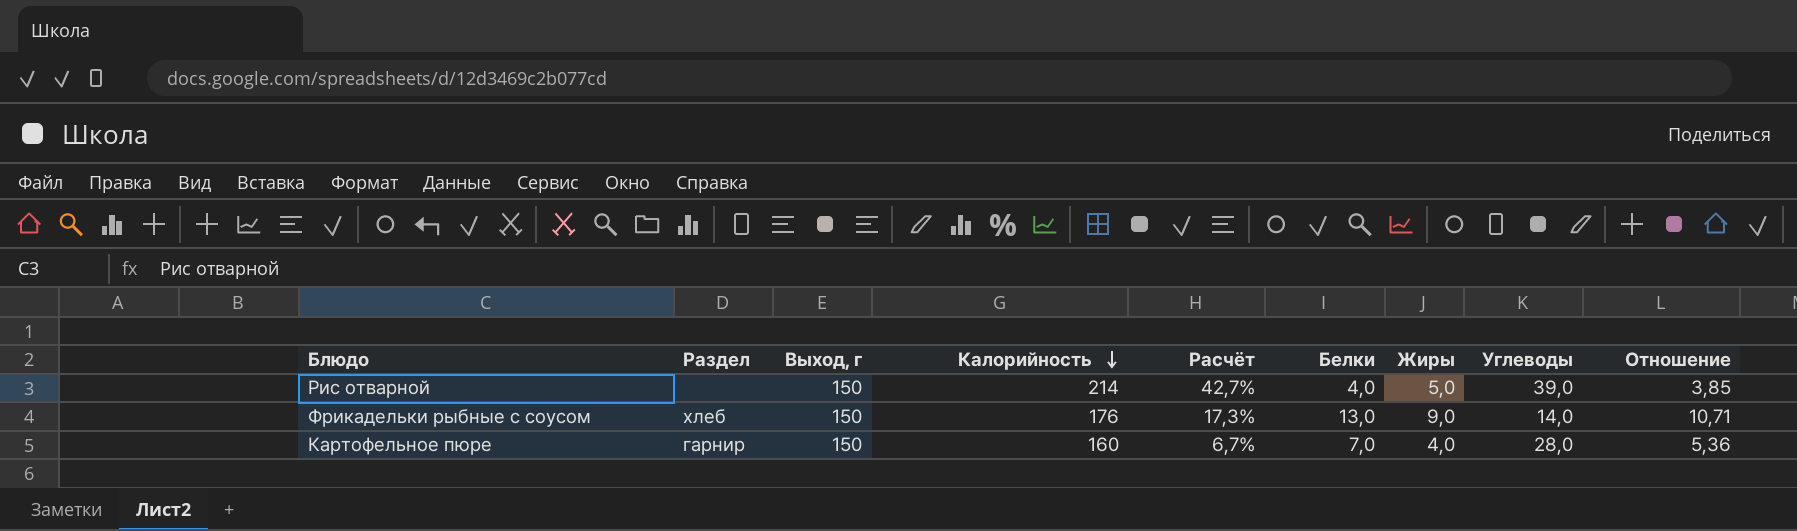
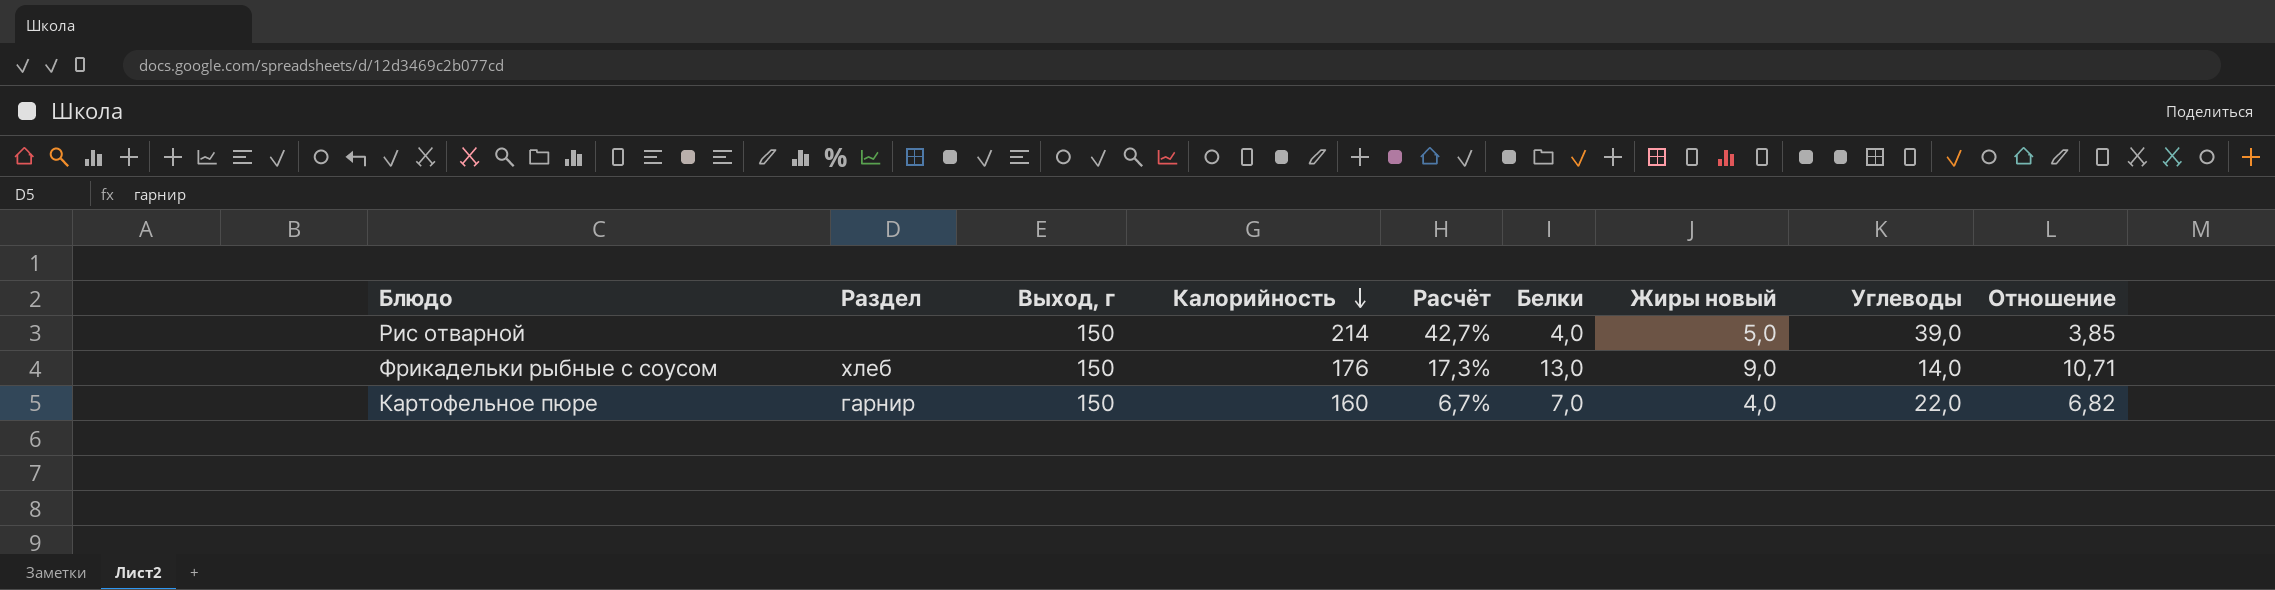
column name: Жиры -> Жиры новый
Картофельное пюре | Углеводы: 28,0 -> 22,0
Картофельное пюре | Отношение: 5,36 -> 6,82

